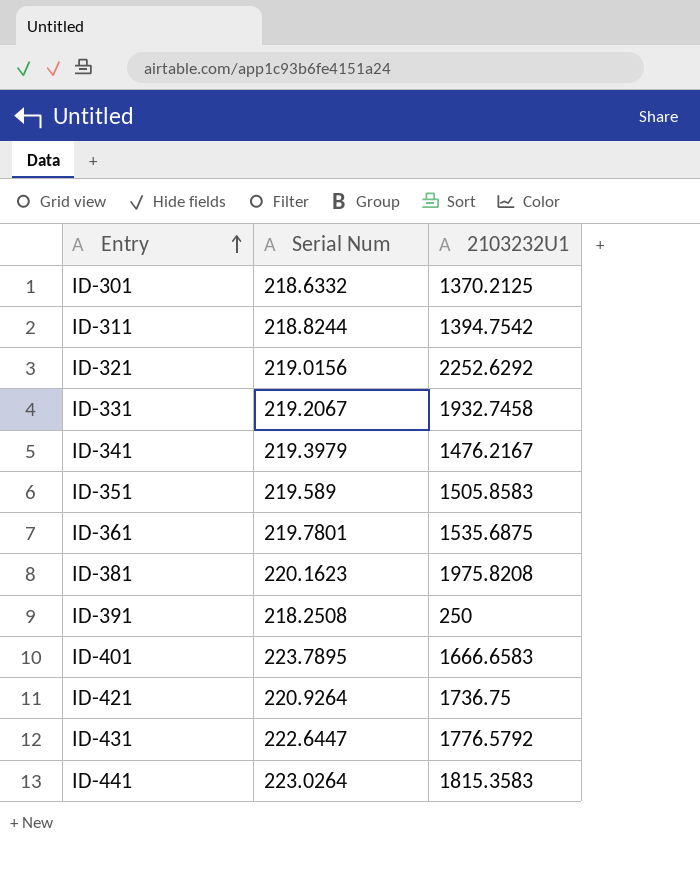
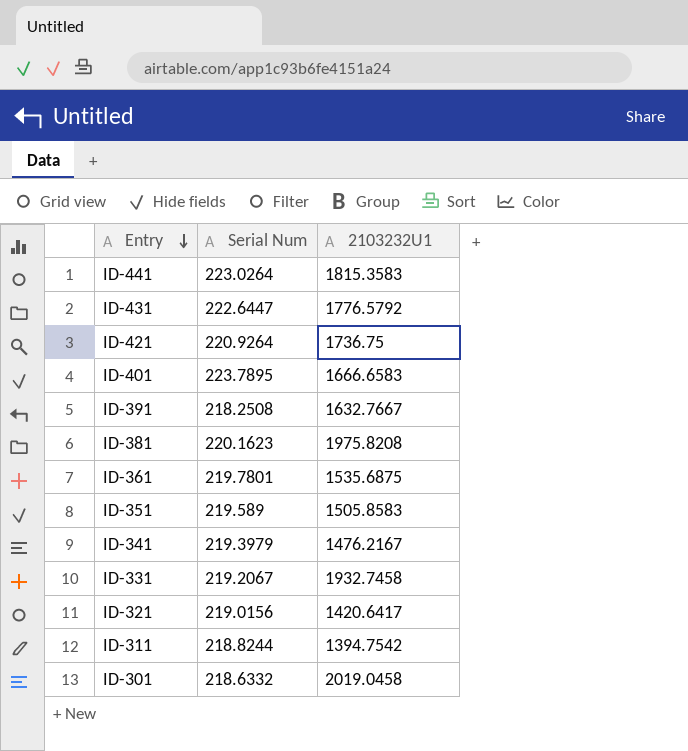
row order: Entry ascending -> Entry descending
ID-391 | 2103232U1: 250 -> 1632.7667
ID-321 | 2103232U1: 2252.6292 -> 1420.6417
ID-301 | 2103232U1: 1370.2125 -> 2019.0458

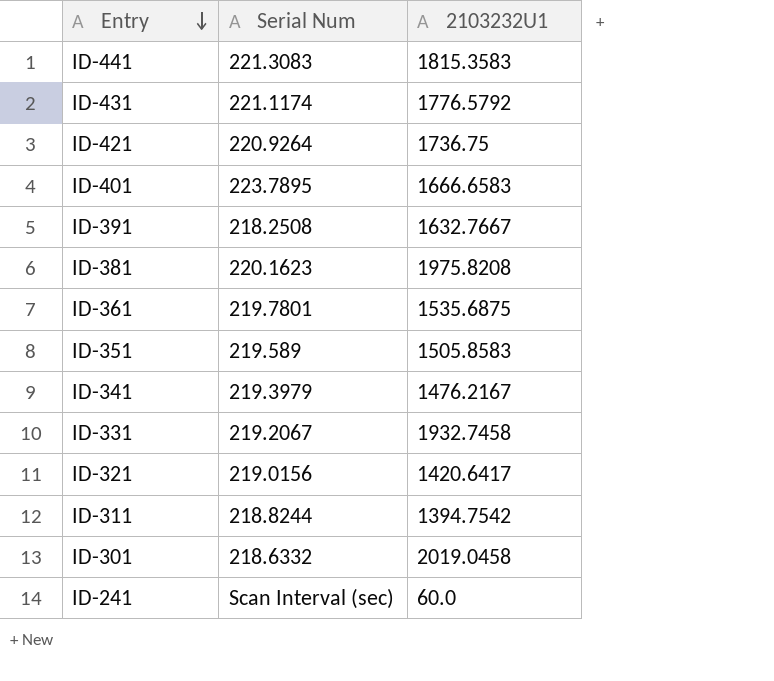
ID-441 | Serial Num: 223.0264 -> 221.3083
ID-431 | Serial Num: 222.6447 -> 221.1174
row ID-241: none -> Scan Interval (sec) | 60.0

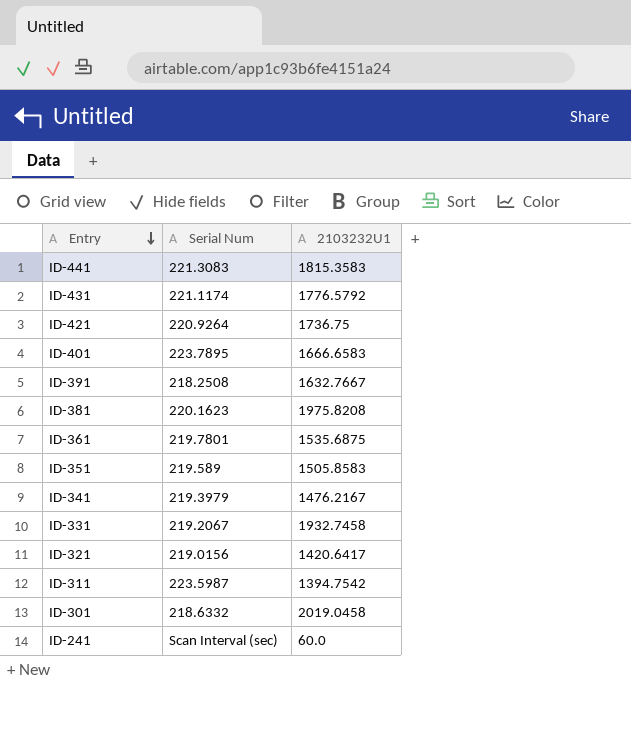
ID-311 | Serial Num: 218.8244 -> 223.5987

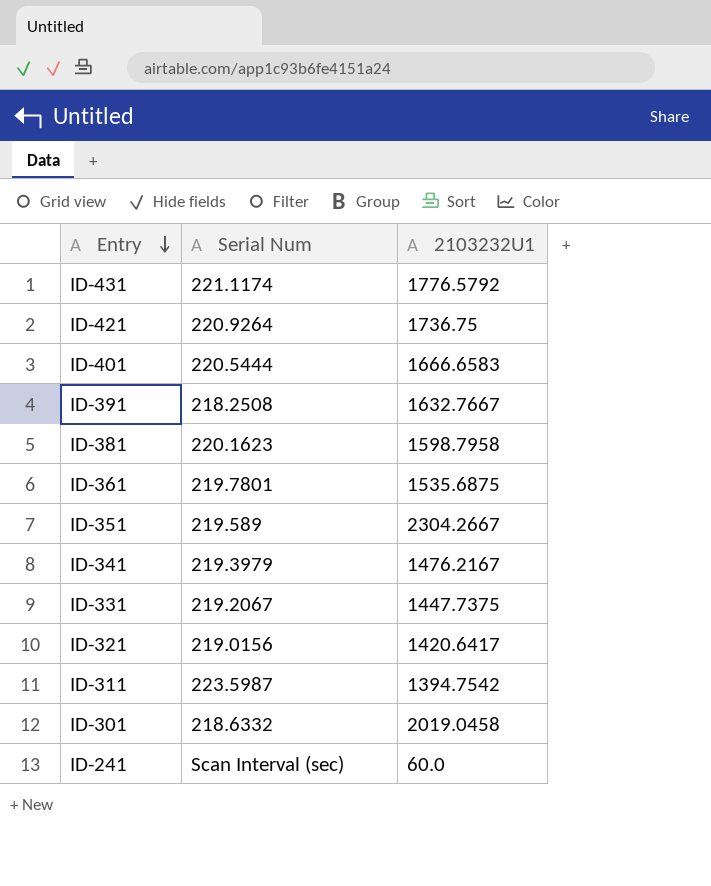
row ID-441: 221.3083 | 1815.3583 -> none
ID-401 | Serial Num: 223.7895 -> 220.5444
ID-381 | 2103232U1: 1975.8208 -> 1598.7958
ID-351 | 2103232U1: 1505.8583 -> 2304.2667
ID-331 | 2103232U1: 1932.7458 -> 1447.7375

